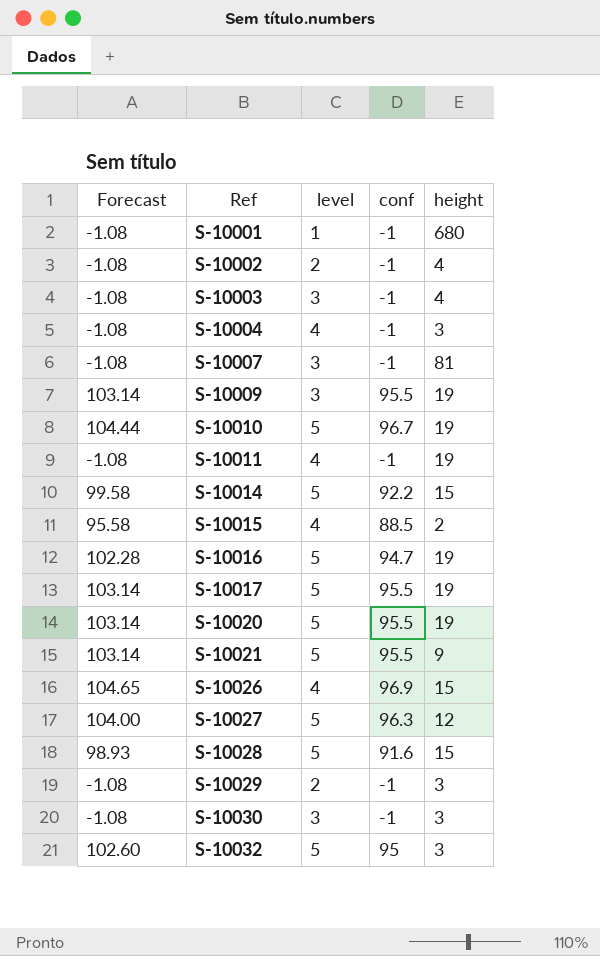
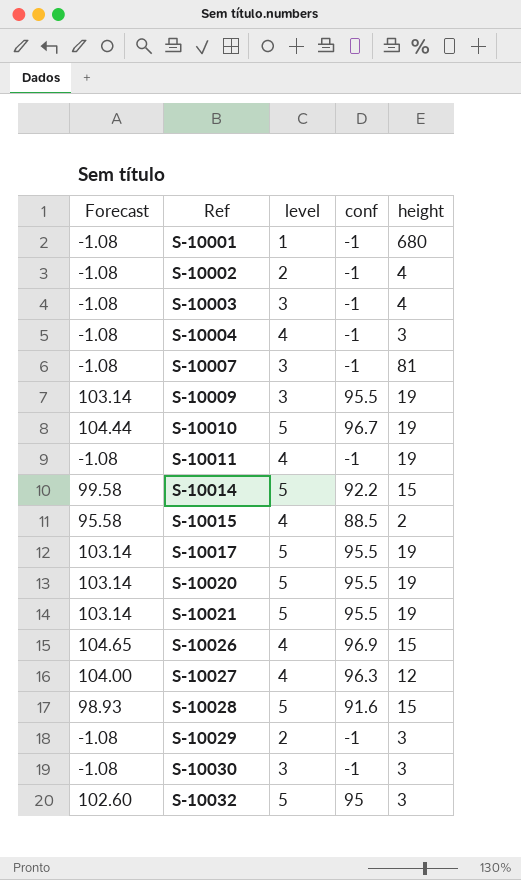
row S-10016: 102.28 | 5 | 94.7 | 19 -> none
S-10021 | height: 9 -> 19
S-10027 | level: 5 -> 4

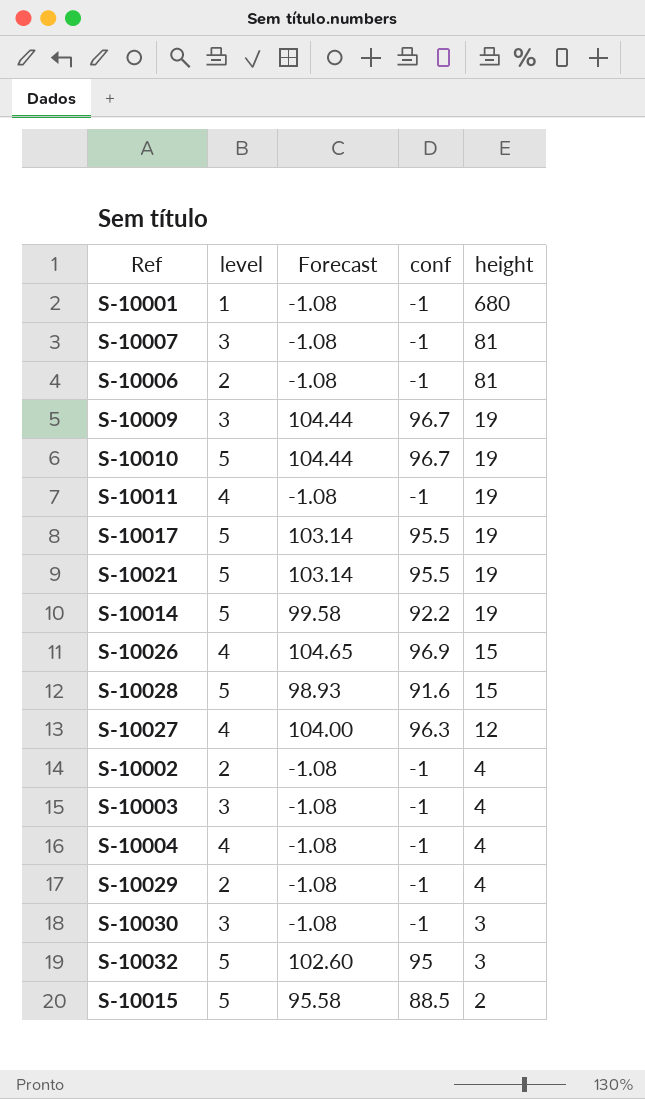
row order: Ref ascending -> height descending
column Forecast | position: 1 -> 3
row S-10020: 103.14 | 5 | 95.5 | 19 -> none
row S-10006: none -> 2 | -1.08 | -1 | 81
S-10009 | Forecast: 103.14 -> 104.44
S-10009 | conf: 95.5 -> 96.7
S-10014 | height: 15 -> 19
S-10004 | height: 3 -> 4
S-10029 | height: 3 -> 4
S-10015 | level: 4 -> 5

